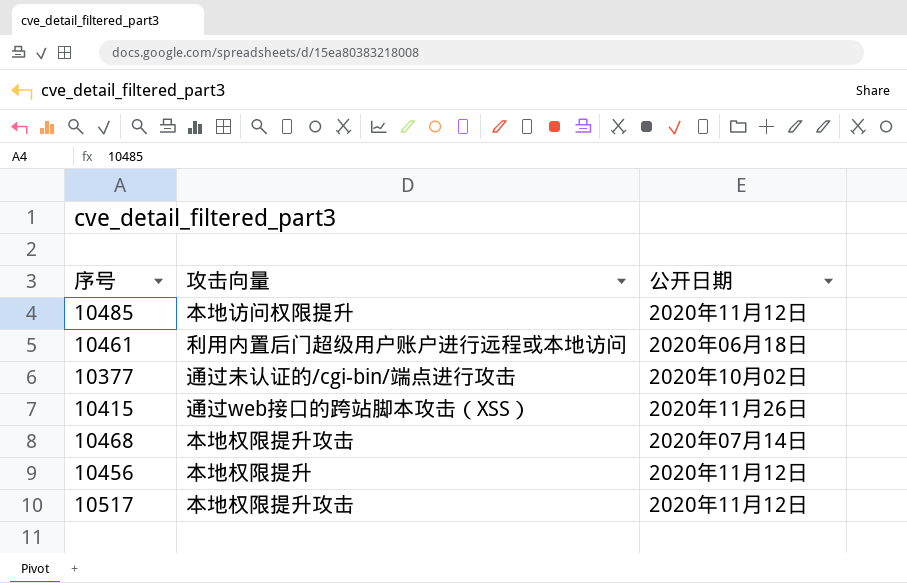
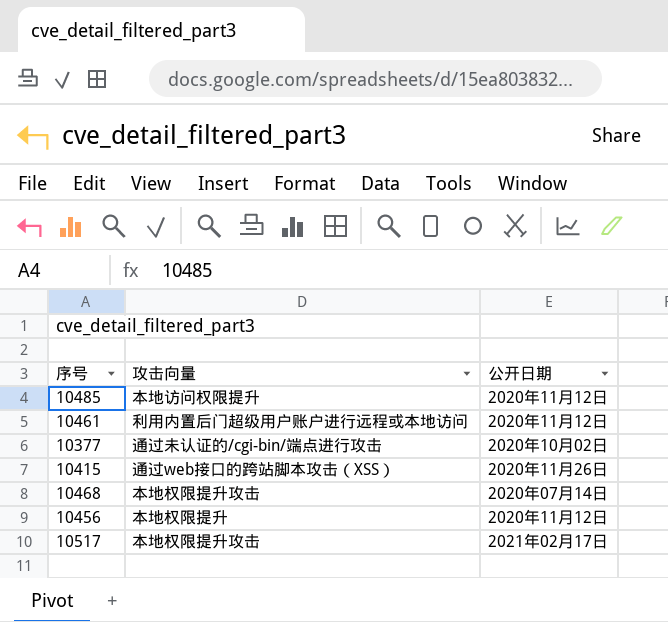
10461 | 公开日期: 2020年06月18日 -> 2020年11月12日
10517 | 公开日期: 2020年11月12日 -> 2021年02月17日

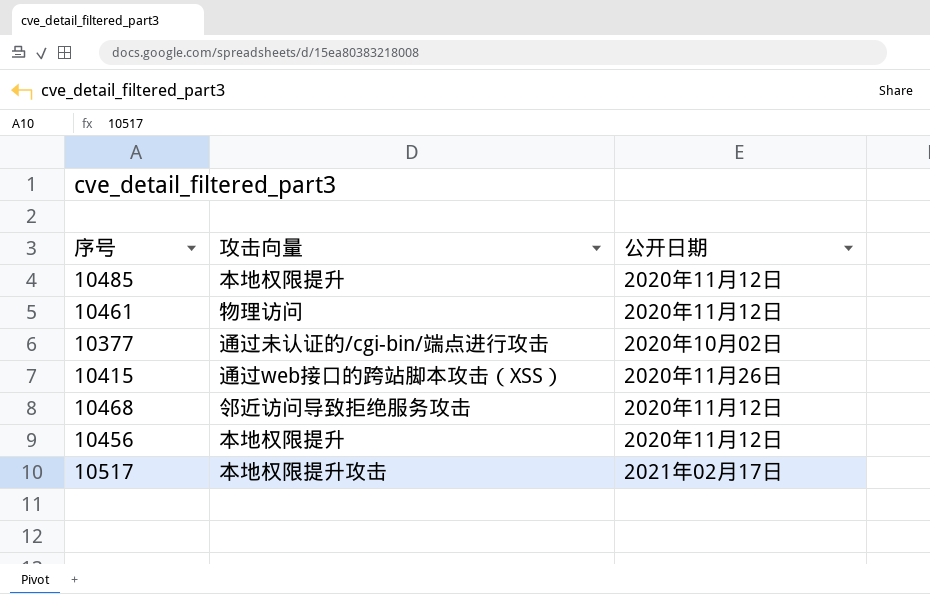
10485 | 攻击向量: 本地访问权限提升 -> 本地权限提升
10461 | 攻击向量: 利用内置后门超级用户账户进行远程或本地访问 -> 物理访问
10468 | 攻击向量: 本地权限提升攻击 -> 邻近访问导致拒绝服务攻击
10468 | 公开日期: 2020年07月14日 -> 2020年11月12日

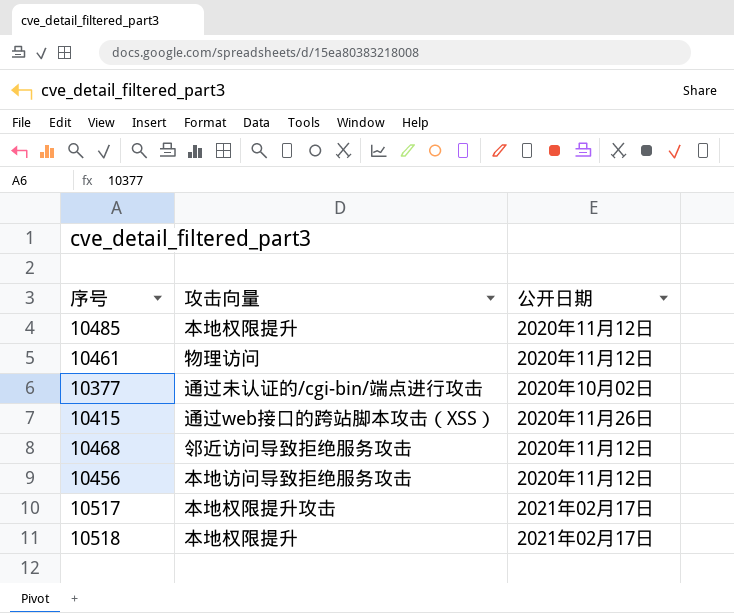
10456 | 攻击向量: 本地权限提升 -> 本地访问导致拒绝服务攻击
row 10518: none -> 本地权限提升 | 2021年02月17日

